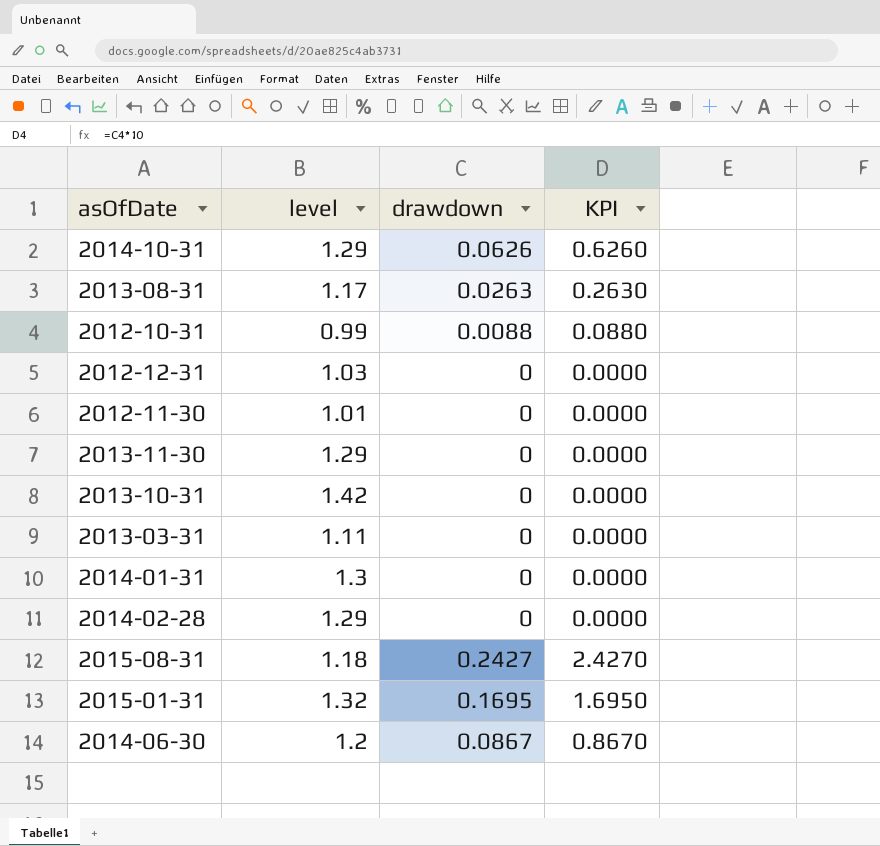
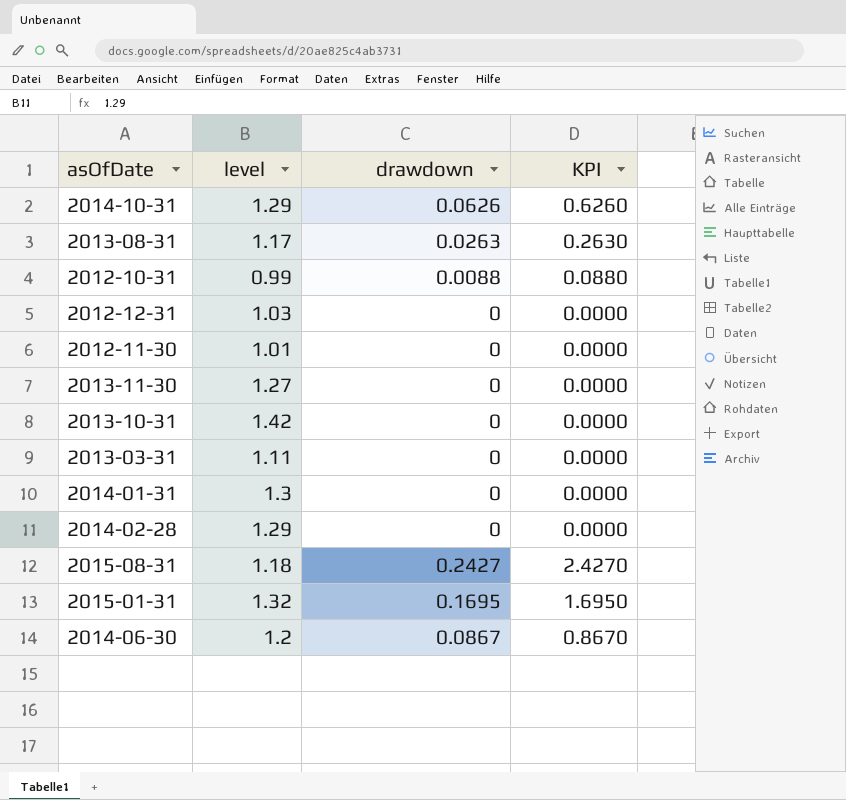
2013-11-30 | level: 1.29 -> 1.27

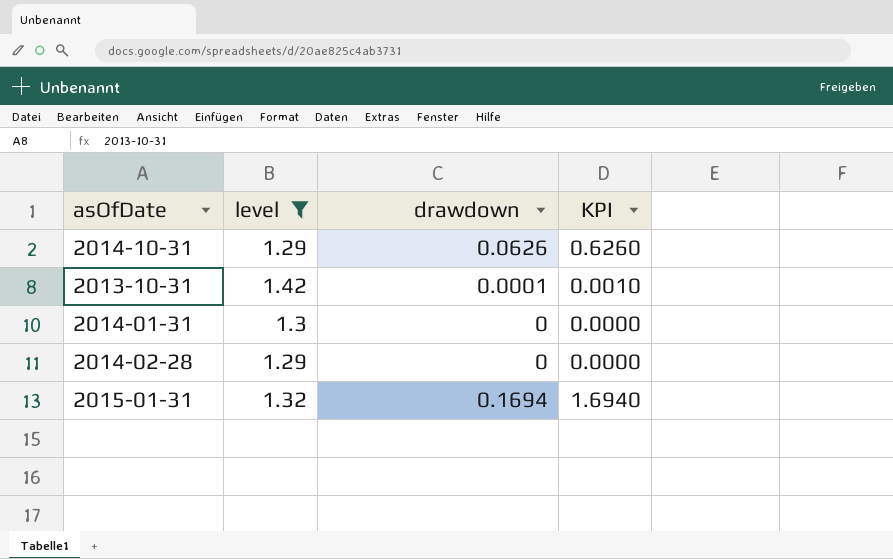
filter: none -> level >= 1.29
2013-10-31 | drawdown: 0 -> 0.0001
2013-10-31 | KPI: 0.0000 -> 0.0010
2015-01-31 | drawdown: 0.1695 -> 0.1694
2015-01-31 | KPI: 1.6950 -> 1.6940

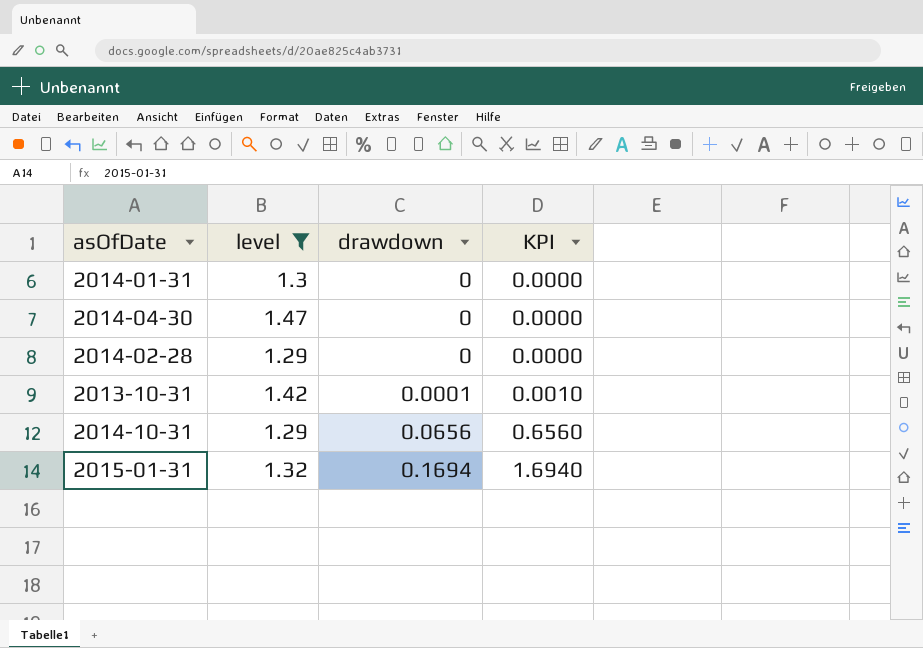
row order: none -> drawdown ascending
row 2014-04-30: none -> 1.47 | 0 | 0.0000
2014-10-31 | drawdown: 0.0626 -> 0.0656
2014-10-31 | KPI: 0.6260 -> 0.6560

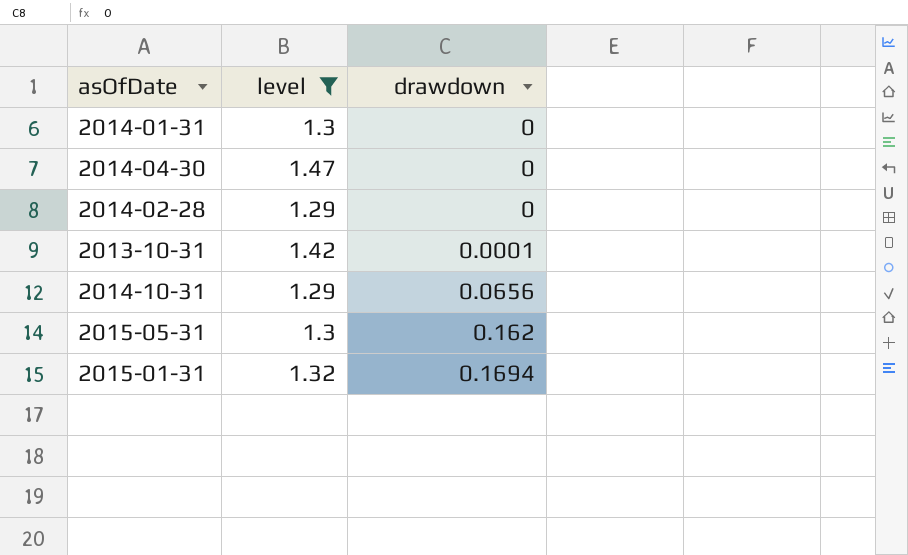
column KPI | formula: [drawdown] * 10 -> none
row 2015-05-31: none -> 1.3 | 0.162

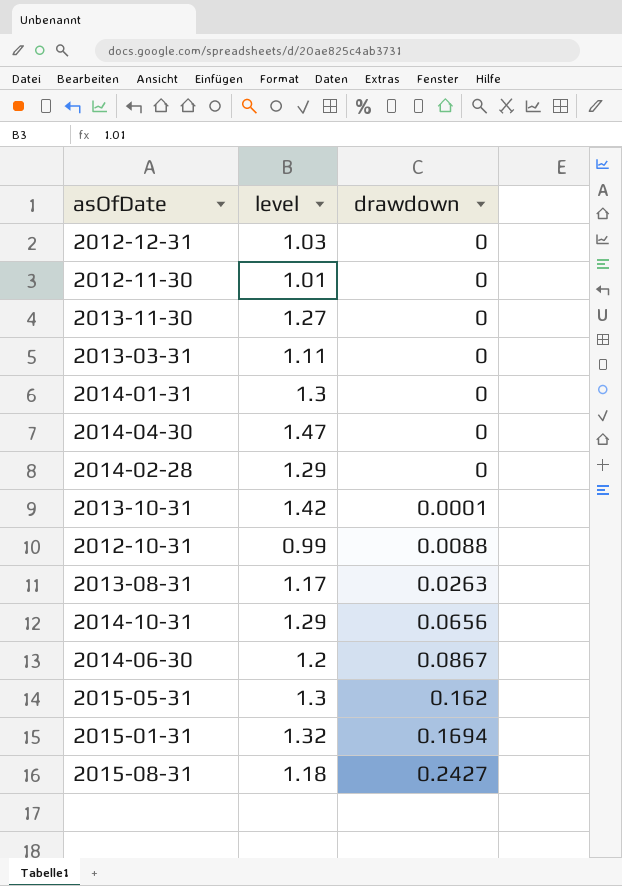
filter: level >= 1.29 -> none

